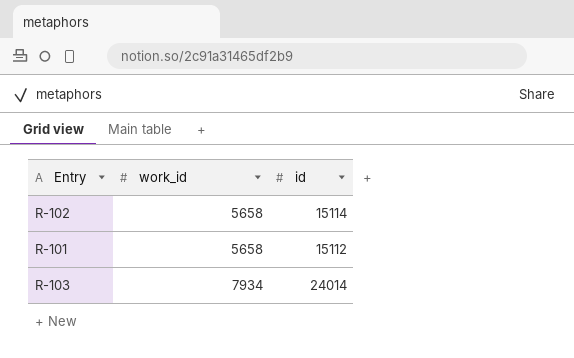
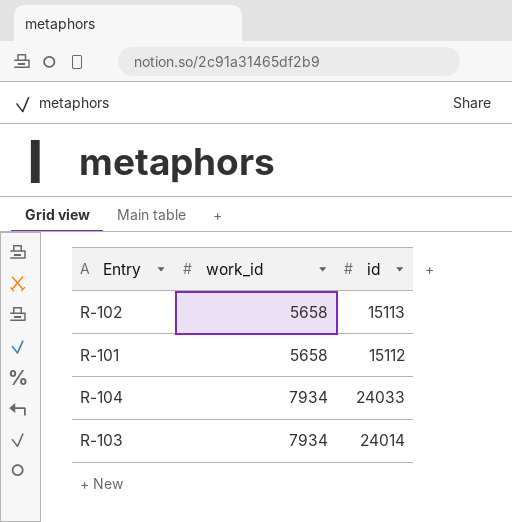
R-102 | id: 15114 -> 15113
row R-104: none -> 7934 | 24033

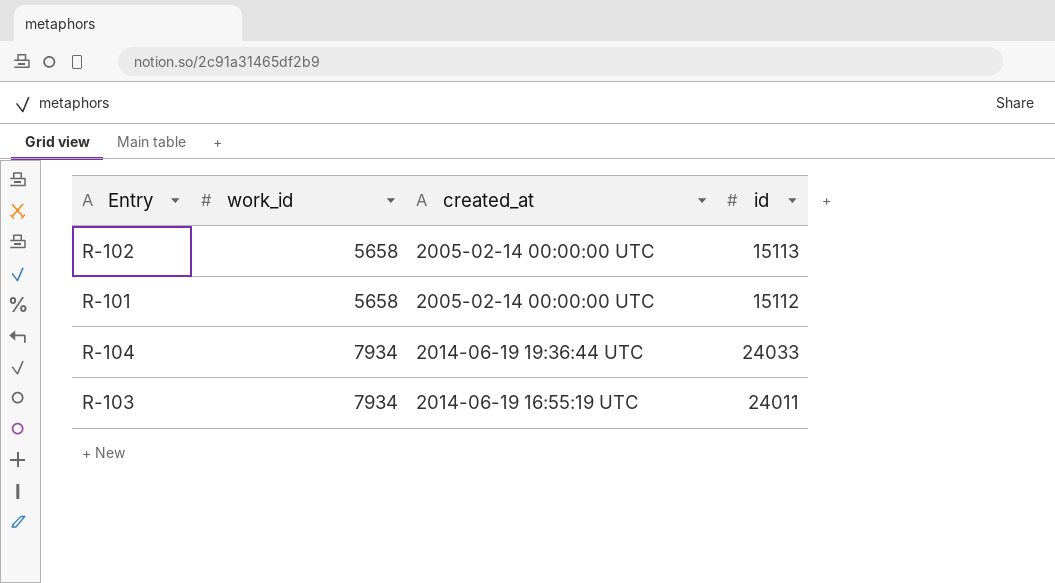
column created_at | position: none -> 3
R-103 | id: 24014 -> 24011

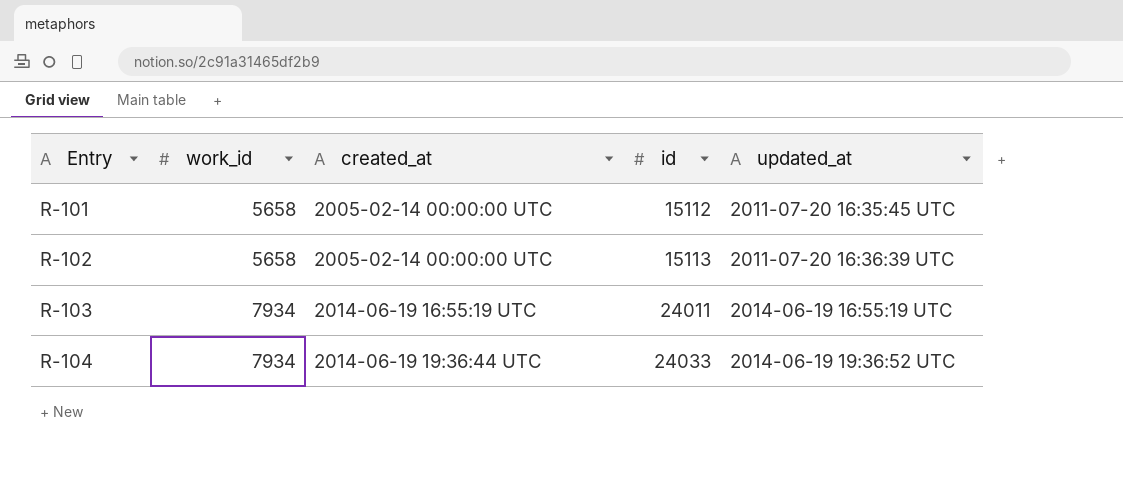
row order: work_id ascending -> Entry ascending
column updated_at | position: none -> 5

